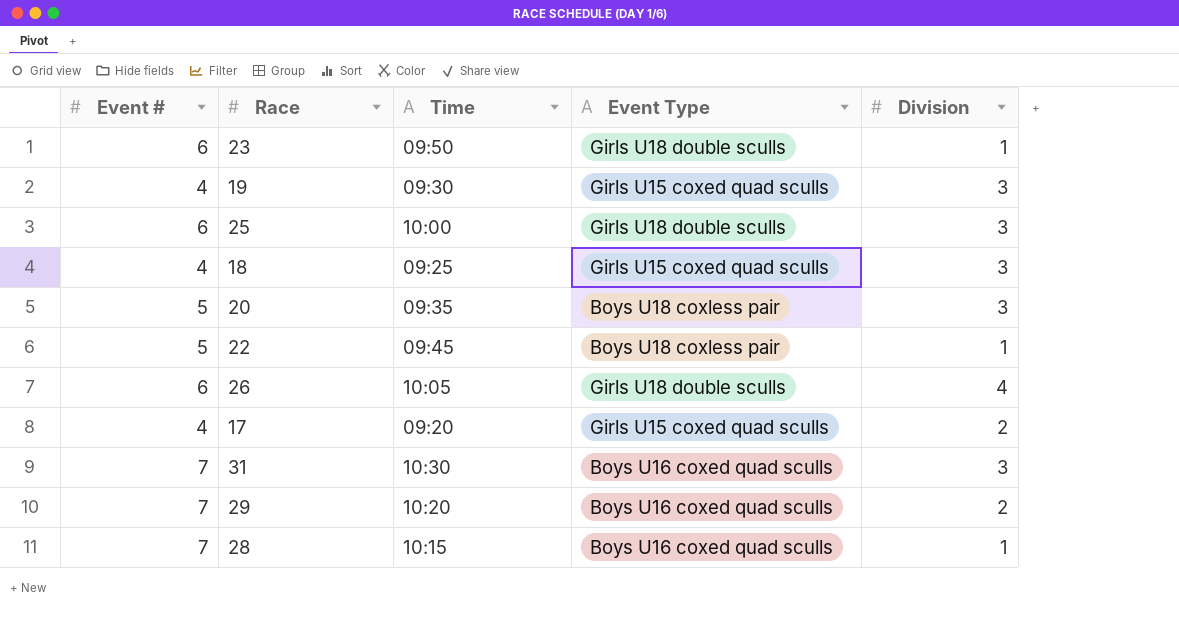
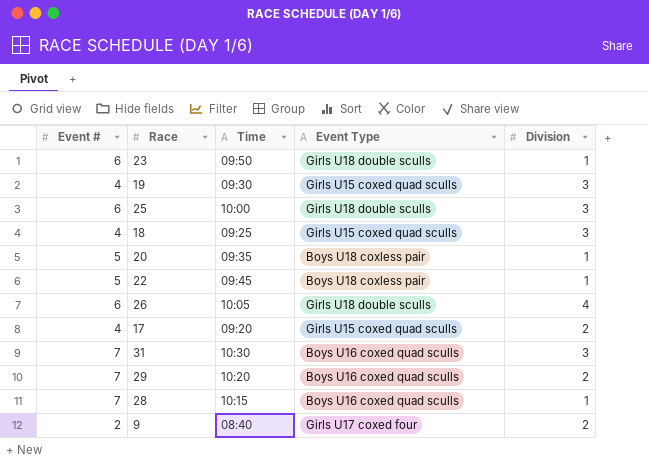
20 | Division: 3 -> 1
row 9: none -> 2 | 08:40 | Girls U17 coxed four | 2

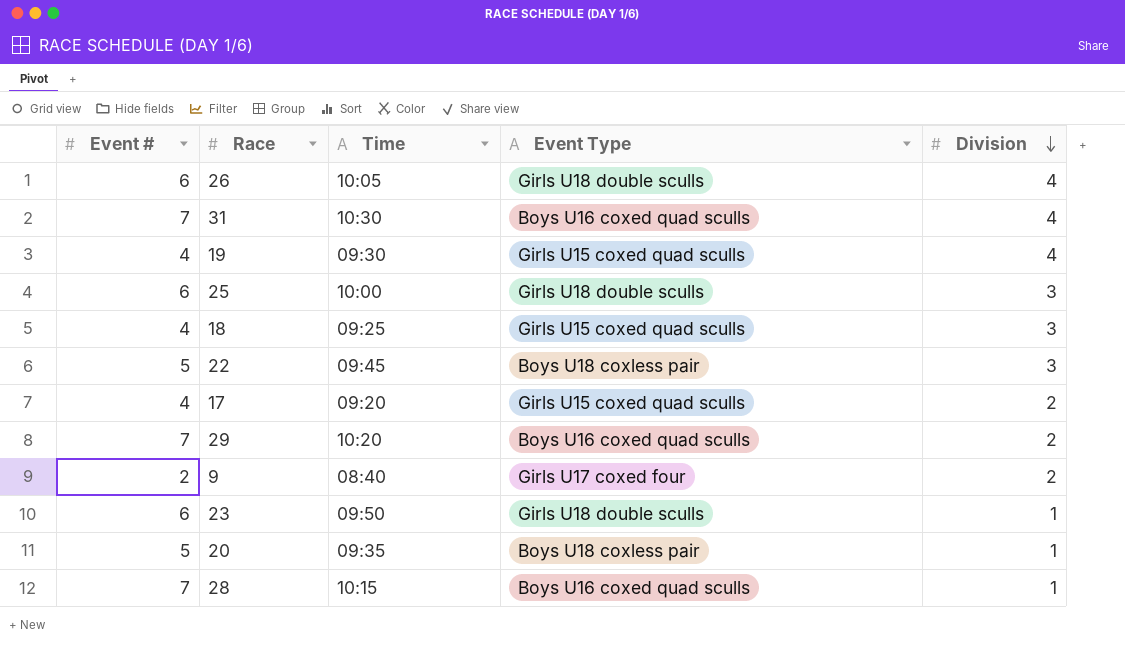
row order: none -> Division descending
31 | Division: 3 -> 4
19 | Division: 3 -> 4
22 | Division: 1 -> 3

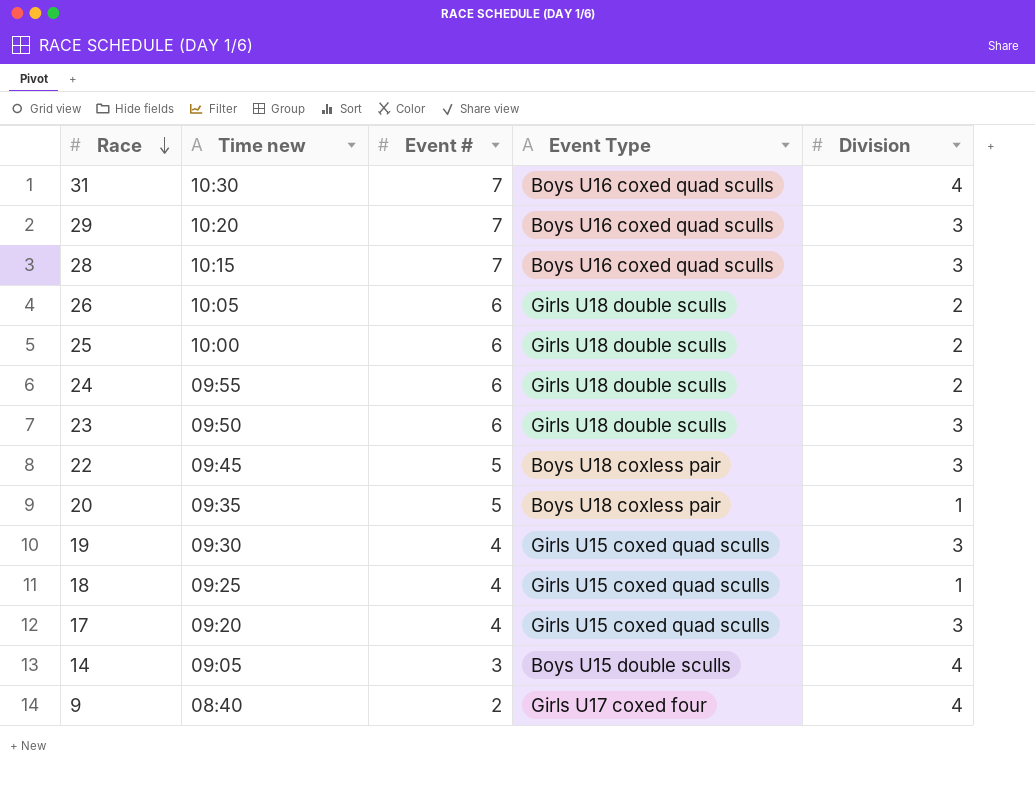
row order: Division descending -> Race descending
column name: Time -> Time new
column Event # | position: 1 -> 3
29 | Division: 2 -> 3
28 | Division: 1 -> 3
26 | Division: 4 -> 2
25 | Division: 3 -> 2
row 24: none -> 09:55 | 6 | Girls U18 double sculls | 2
23 | Division: 1 -> 3
19 | Division: 4 -> 3
18 | Division: 3 -> 1
17 | Division: 2 -> 3
row 14: none -> 09:05 | 3 | Boys U15 double sculls | 4
9 | Division: 2 -> 4

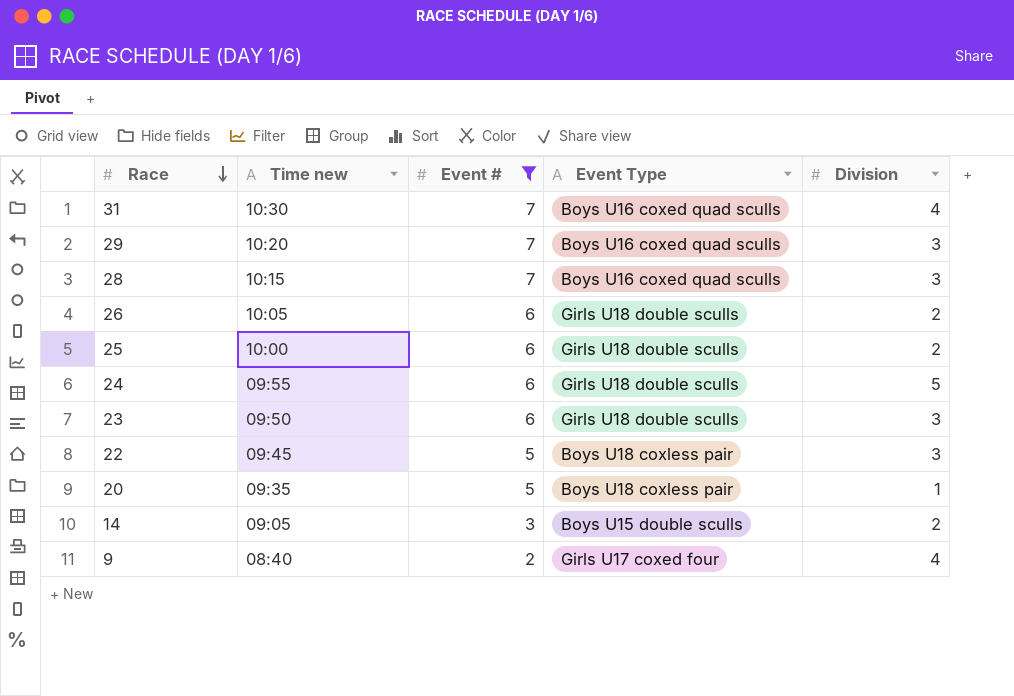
filter: none -> Event # != 4
24 | Division: 2 -> 5
14 | Division: 4 -> 2

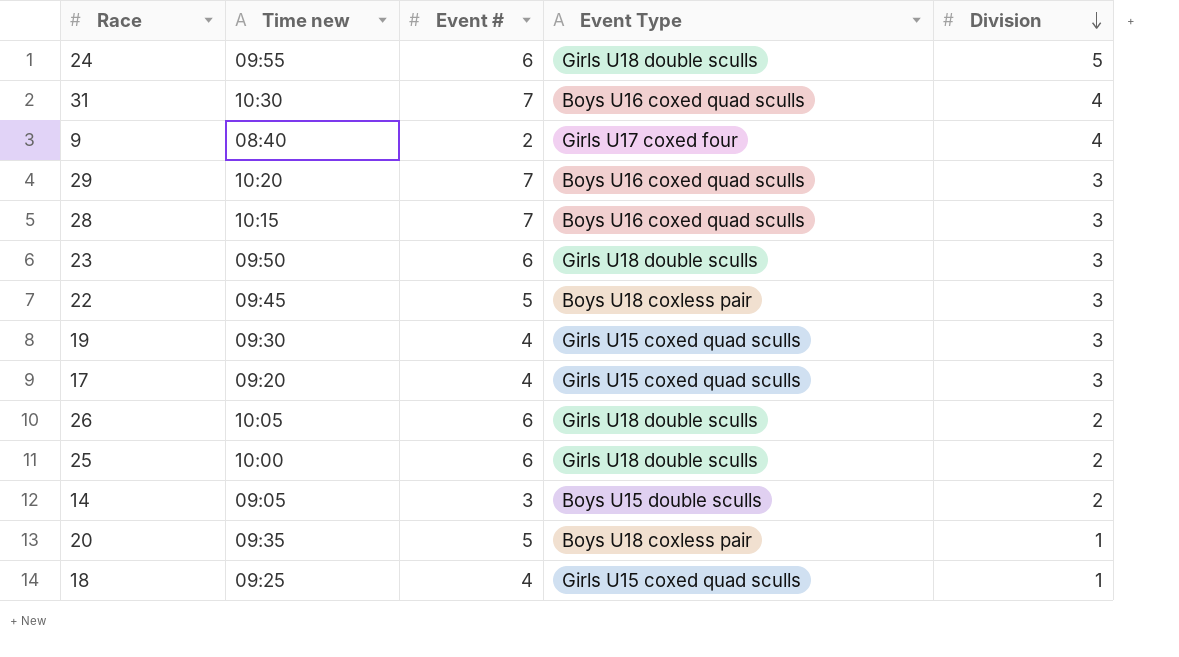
filter: Event # != 4 -> none
row order: Race descending -> Division descending

